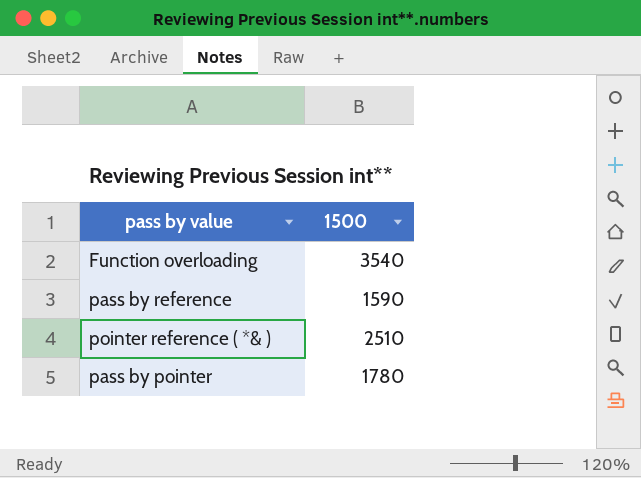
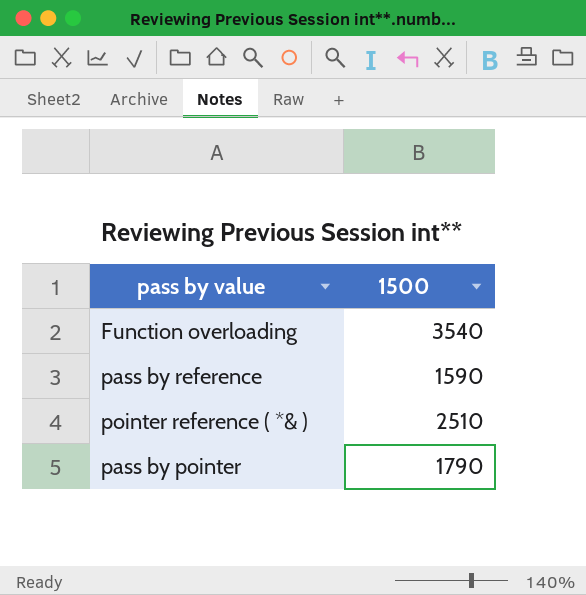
pass by pointer | 1500: 1780 -> 1790

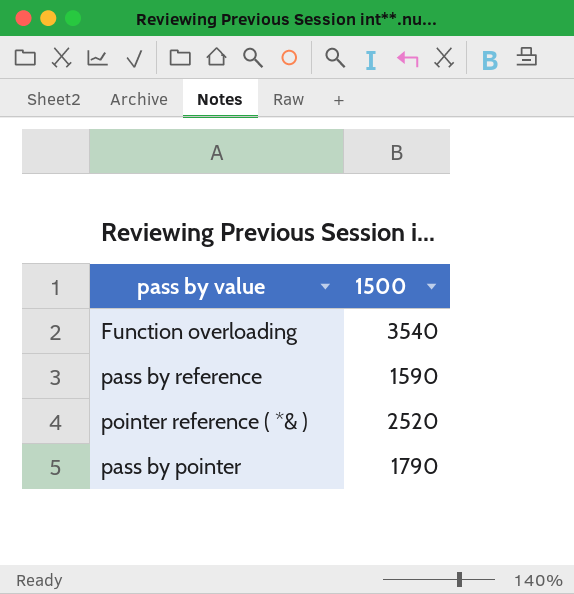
pointer reference ( *& ) | 1500: 2510 -> 2520

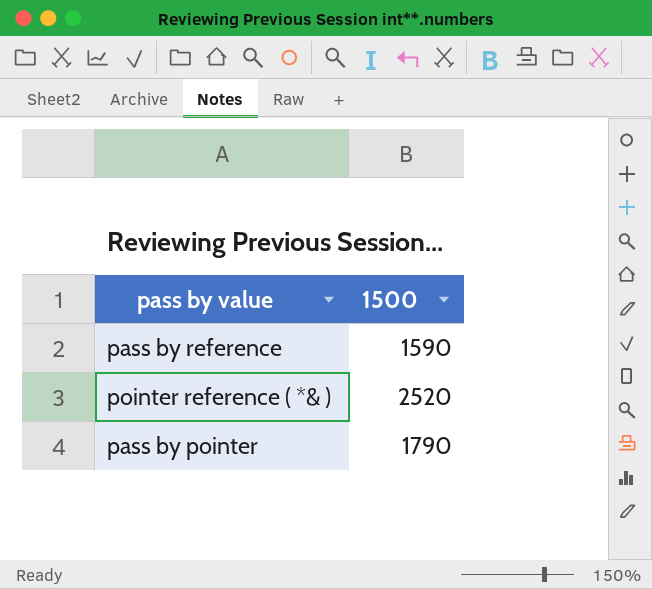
row Function overloading: 3540 -> none

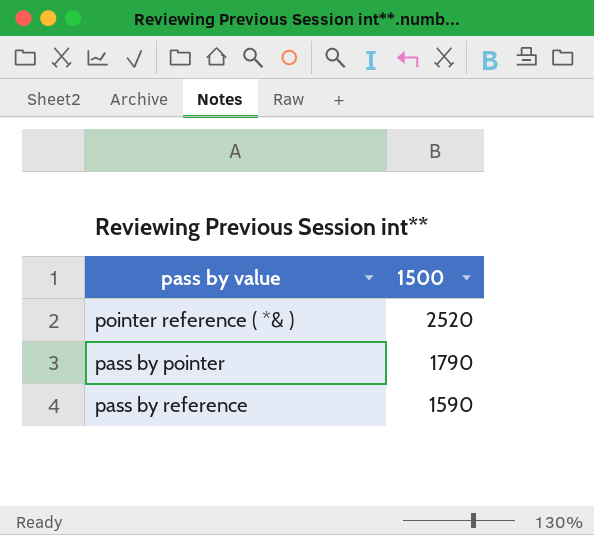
row order: none -> 1500 descending

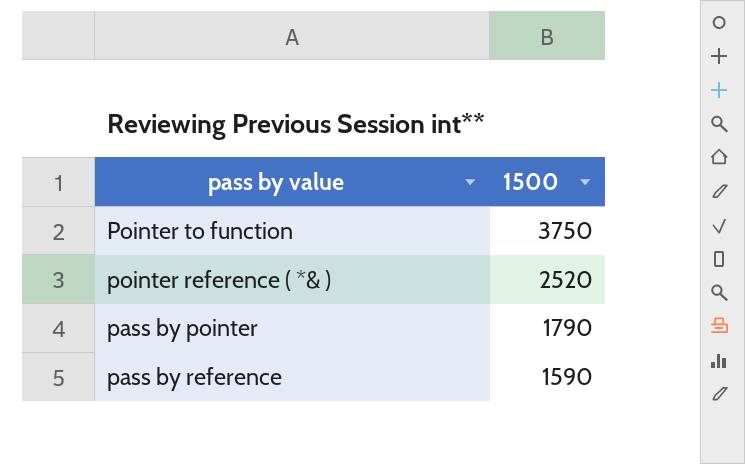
row Pointer to function: none -> 3750

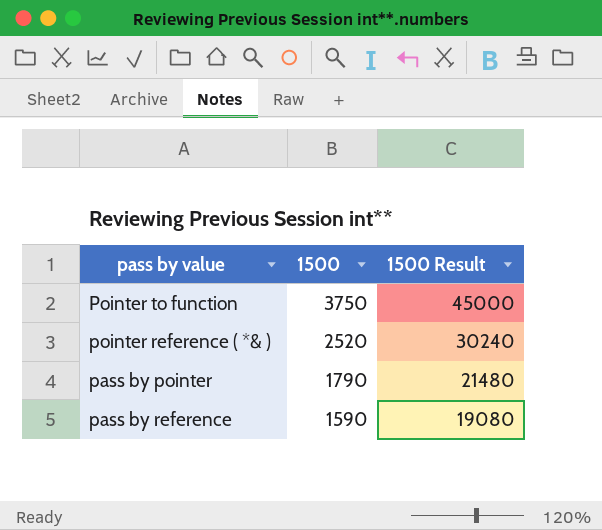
column 1500 Result | formula: none -> [1500] * 12

